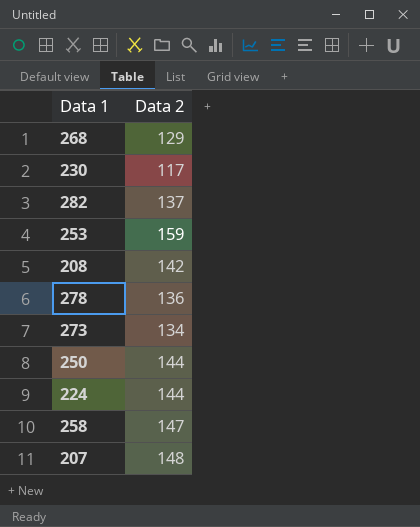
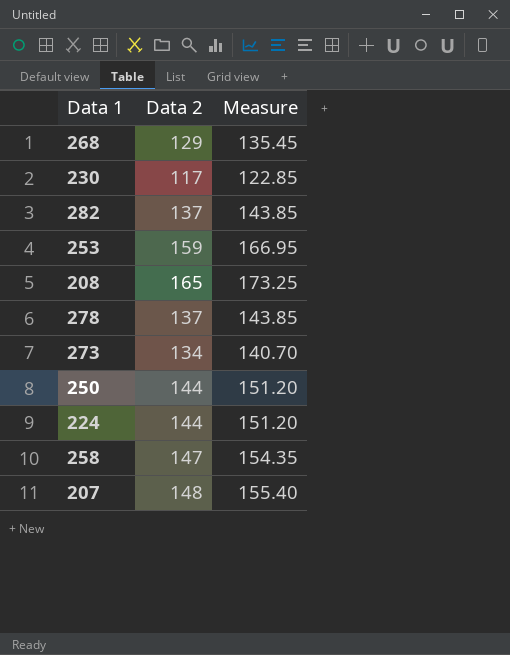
column Measure | formula: none -> [Data 2] * 1.05
208 | Data 2: 142 -> 165
278 | Data 2: 136 -> 137

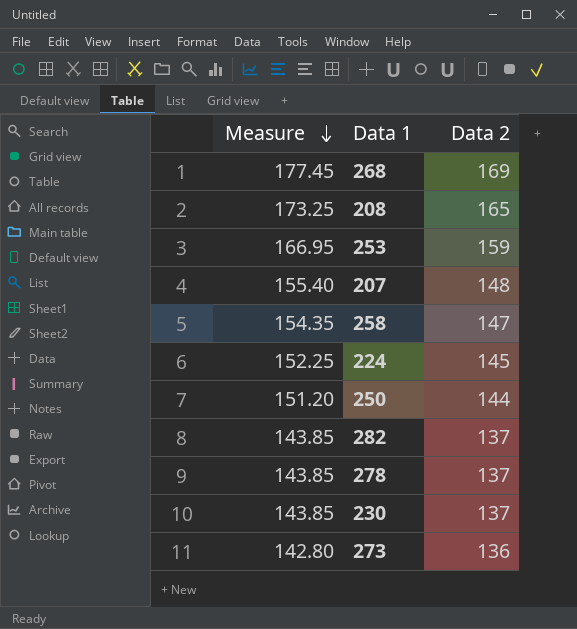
row order: none -> Measure descending
column Measure | position: 3 -> 1
268 | Measure: 135.45 -> 177.45
268 | Data 2: 129 -> 169
224 | Measure: 151.20 -> 152.25
224 | Data 2: 144 -> 145
230 | Measure: 122.85 -> 143.85
230 | Data 2: 117 -> 137
273 | Measure: 140.70 -> 142.80
273 | Data 2: 134 -> 136

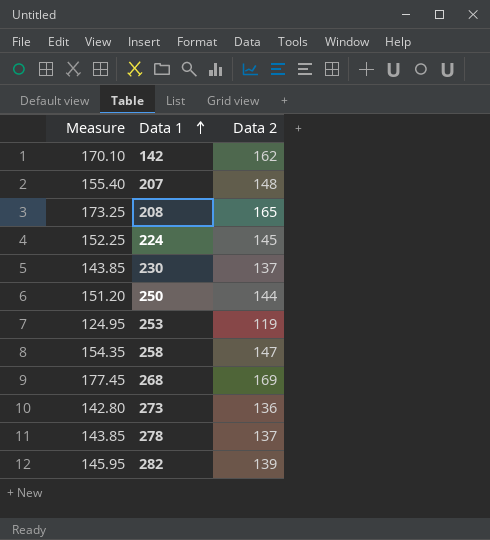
row order: Measure descending -> Data 1 ascending
row 142: none -> 170.10 | 162
253 | Measure: 166.95 -> 124.95
253 | Data 2: 159 -> 119
282 | Measure: 143.85 -> 145.95
282 | Data 2: 137 -> 139

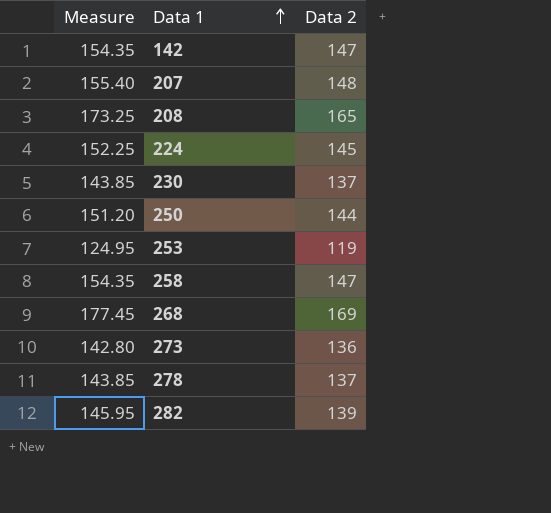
142 | Measure: 170.10 -> 154.35
142 | Data 2: 162 -> 147

